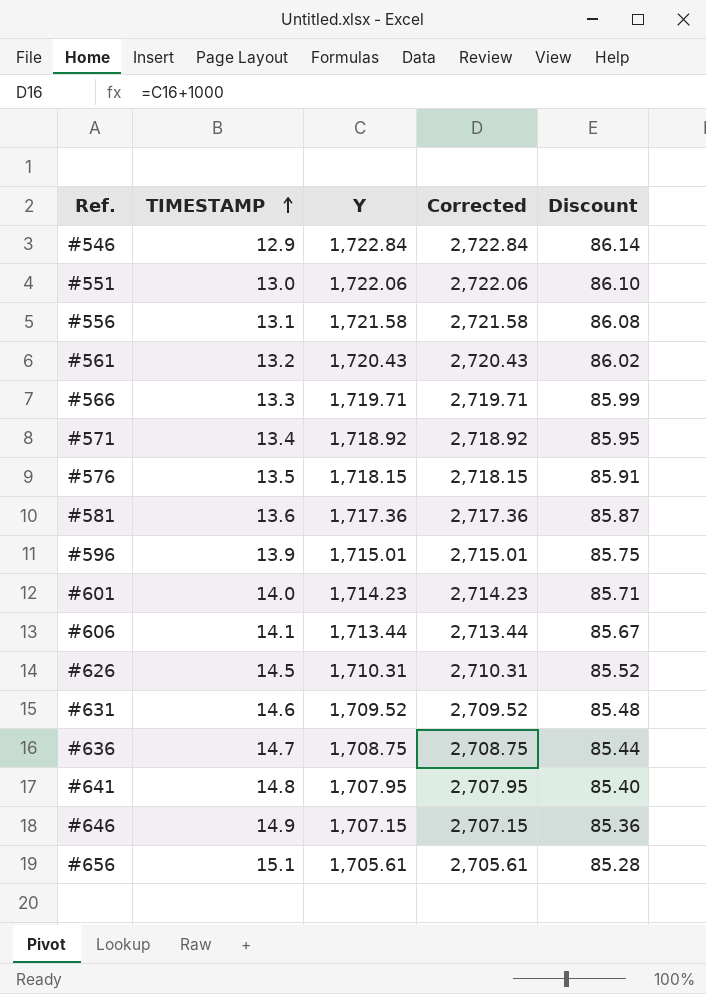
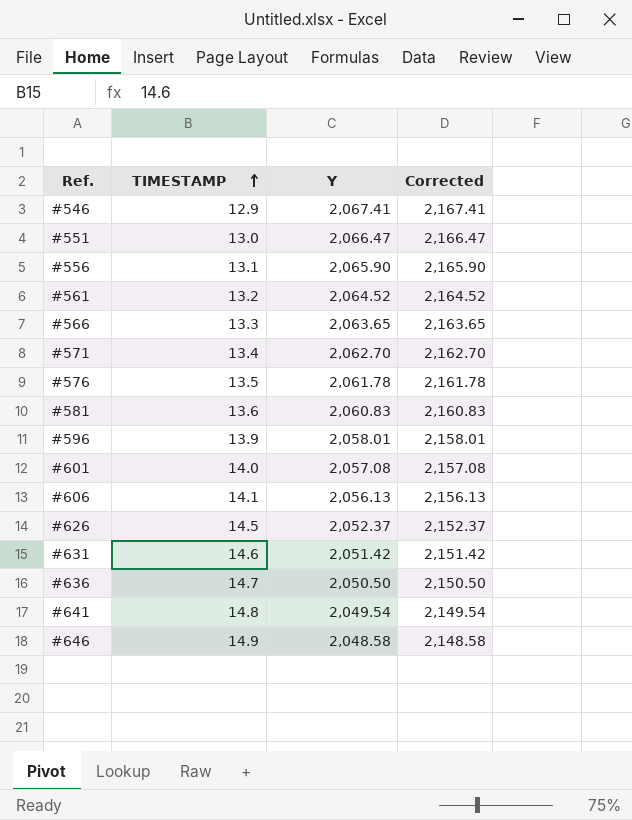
column Discount | formula: [Y] * 0.05 -> none
column Corrected | formula: [Y] + 1000 -> [Y] + 100
row #656: 15.1 | 1,705.61 | 2,705.61 | 85.28 -> none
#546 | Y: 1,722.84 -> 2,067.41
#551 | Y: 1,722.06 -> 2,066.47
#556 | Y: 1,721.58 -> 2,065.90
#561 | Y: 1,720.43 -> 2,064.52
#566 | Y: 1,719.71 -> 2,063.65
#571 | Y: 1,718.92 -> 2,062.70
#576 | Y: 1,718.15 -> 2,061.78
#581 | Y: 1,717.36 -> 2,060.83
#596 | Y: 1,715.01 -> 2,058.01
#601 | Y: 1,714.23 -> 2,057.08
#606 | Y: 1,713.44 -> 2,056.13
#626 | Y: 1,710.31 -> 2,052.37
#631 | Y: 1,709.52 -> 2,051.42
#636 | Y: 1,708.75 -> 2,050.50
#641 | Y: 1,707.95 -> 2,049.54
#646 | Y: 1,707.15 -> 2,048.58

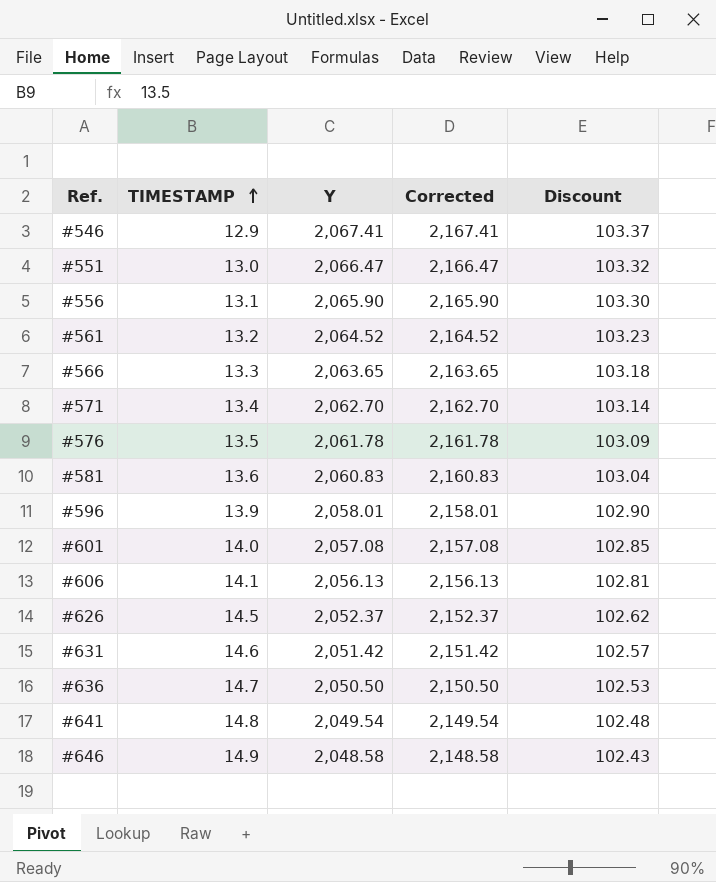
column Discount | formula: none -> [Y] * 0.05

